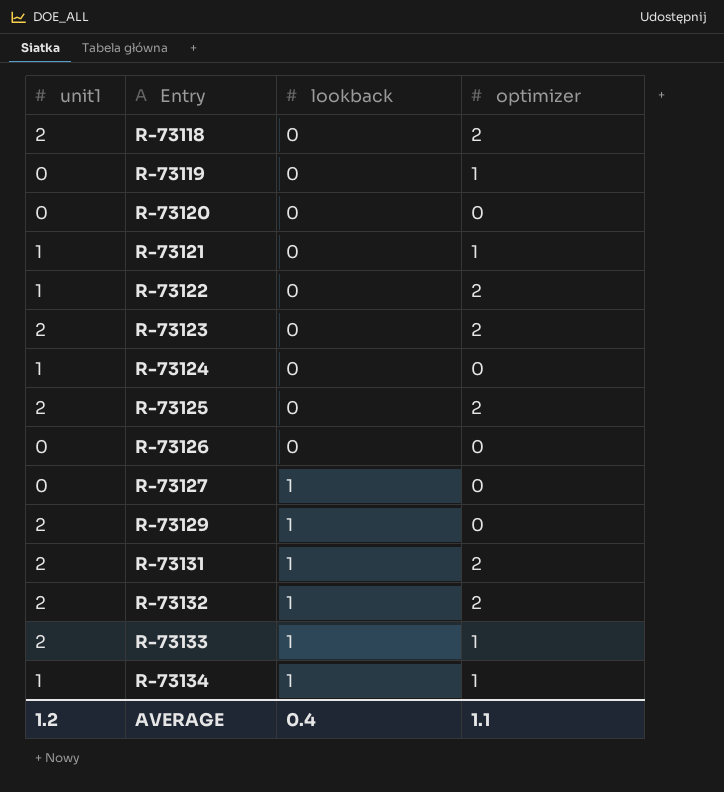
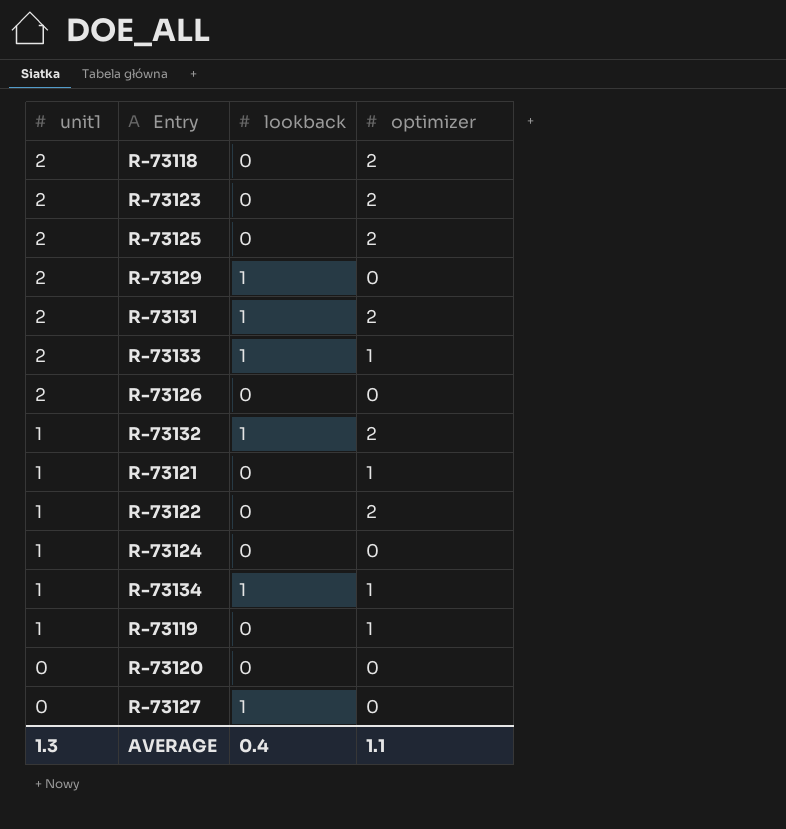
row order: Entry ascending -> unit1 descending
R-73126 | unit1: 0 -> 2
R-73132 | unit1: 2 -> 1
R-73119 | unit1: 0 -> 1
AVERAGE | unit1: 1.2 -> 1.3

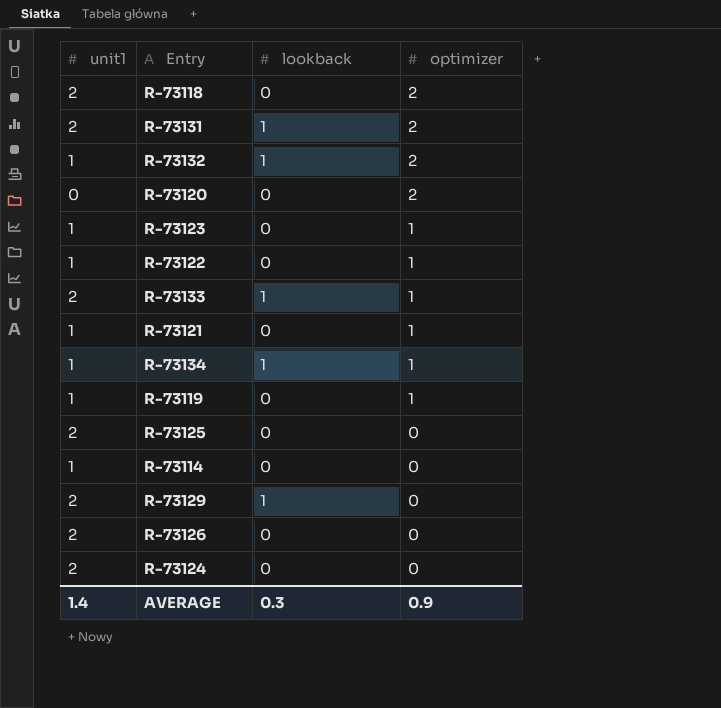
row order: unit1 descending -> optimizer descending
row R-73127: 0 | 1 | 0 -> none
R-73120 | optimizer: 0 -> 2
R-73123 | unit1: 2 -> 1
R-73123 | optimizer: 2 -> 1
R-73122 | optimizer: 2 -> 1
R-73125 | optimizer: 2 -> 0
row R-73114: none -> 1 | 0 | 0
R-73124 | unit1: 1 -> 2
AVERAGE | unit1: 1.3 -> 1.4
AVERAGE | lookback: 0.4 -> 0.3
AVERAGE | optimizer: 1.1 -> 0.9

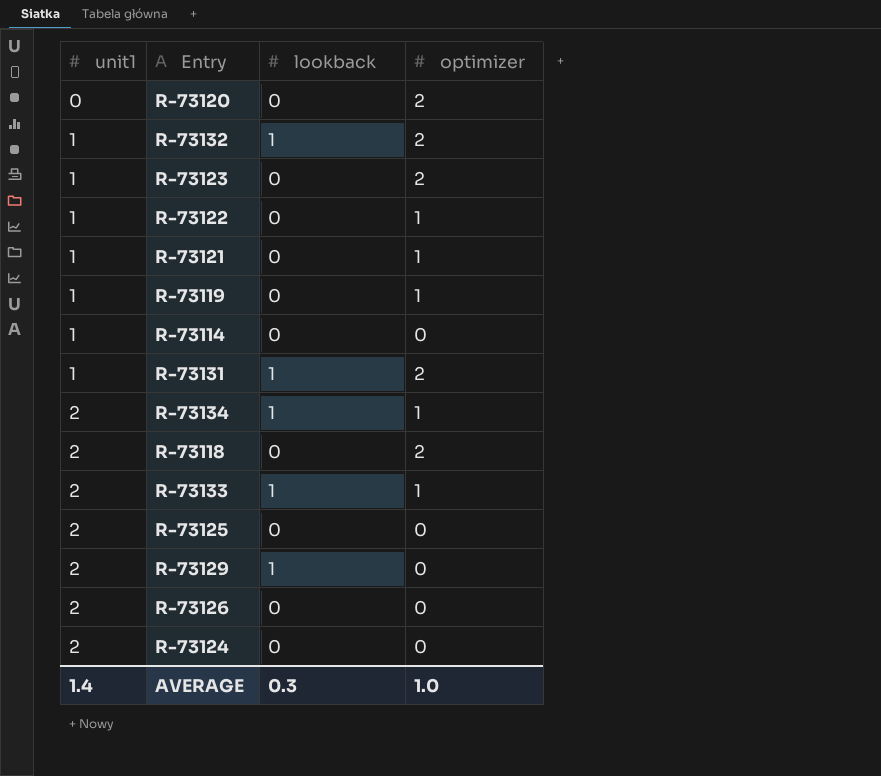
row order: optimizer descending -> unit1 ascending
R-73123 | optimizer: 1 -> 2
R-73131 | unit1: 2 -> 1
R-73134 | unit1: 1 -> 2
AVERAGE | optimizer: 0.9 -> 1.0

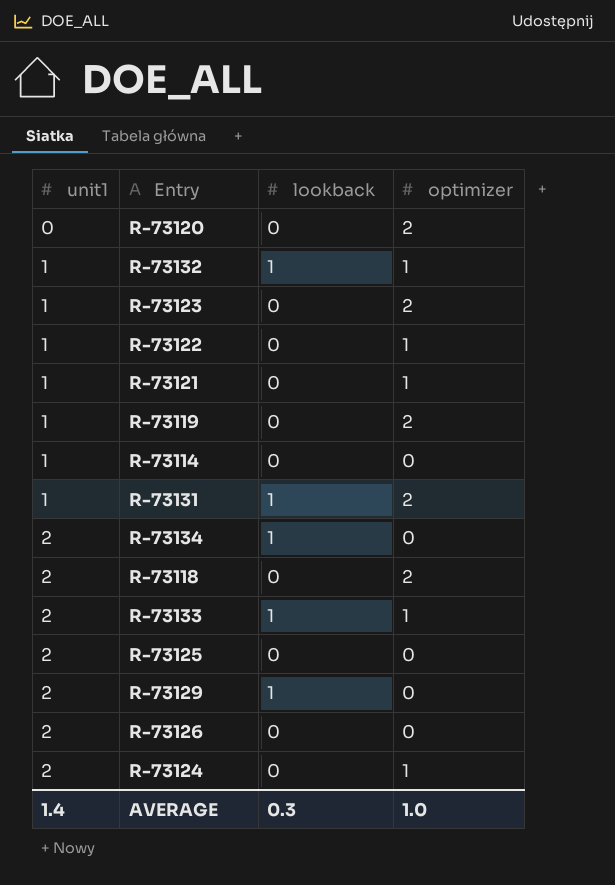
R-73132 | optimizer: 2 -> 1
R-73119 | optimizer: 1 -> 2
R-73134 | optimizer: 1 -> 0
R-73124 | optimizer: 0 -> 1

